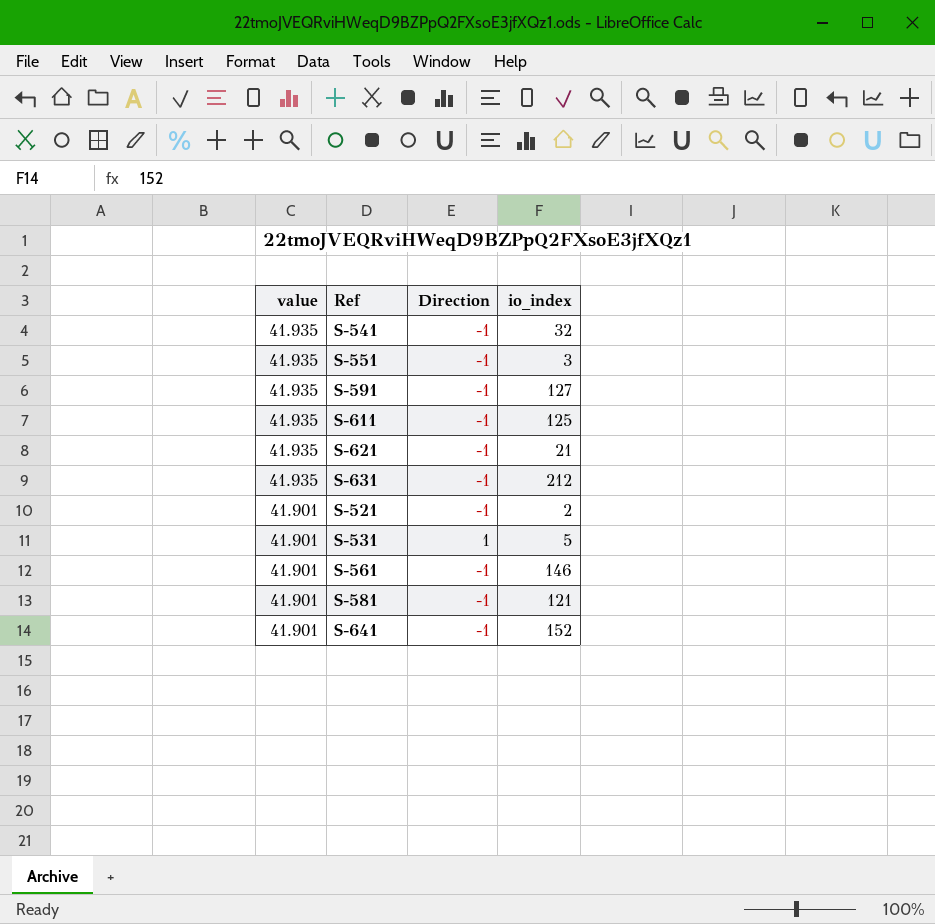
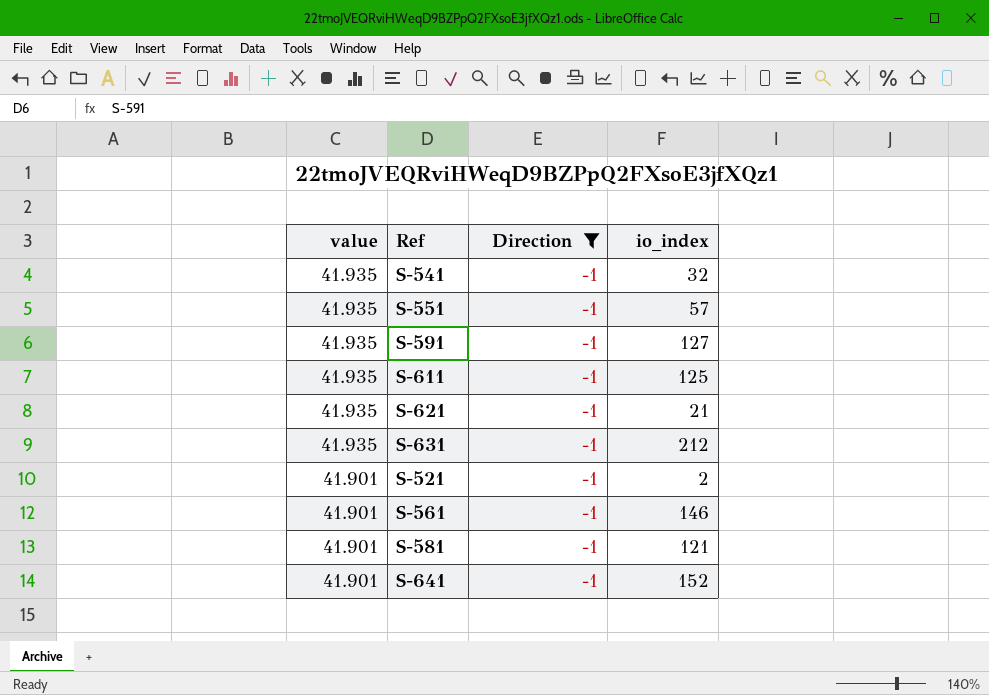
filter: none -> Direction = -1
S-551 | io_index: 3 -> 57

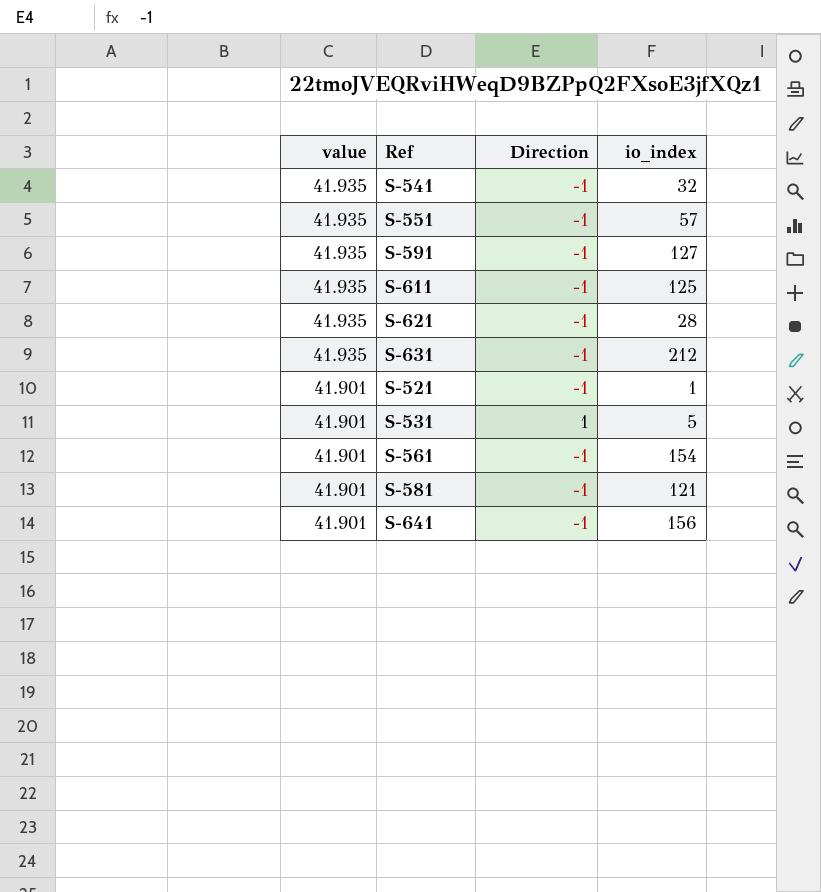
filter: Direction = -1 -> none
S-621 | io_index: 21 -> 28
S-521 | io_index: 2 -> 1
S-561 | io_index: 146 -> 154
S-641 | io_index: 152 -> 156

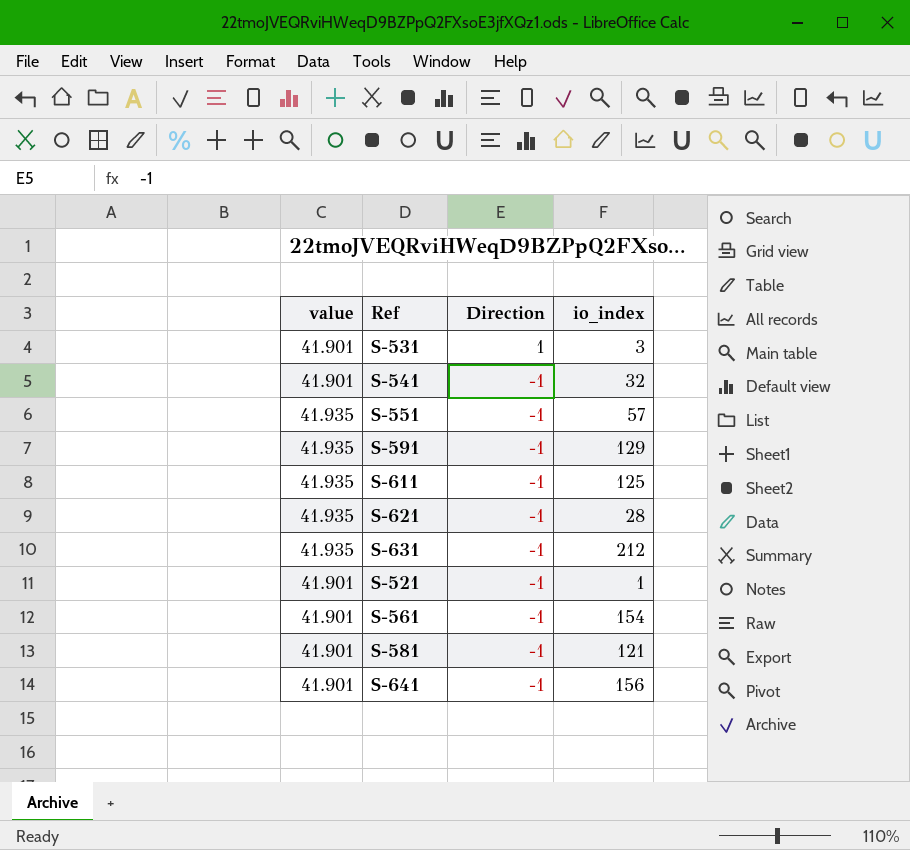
row order: value descending -> Direction descending
S-531 | io_index: 5 -> 3
S-541 | value: 41.935 -> 41.901
S-591 | io_index: 127 -> 129

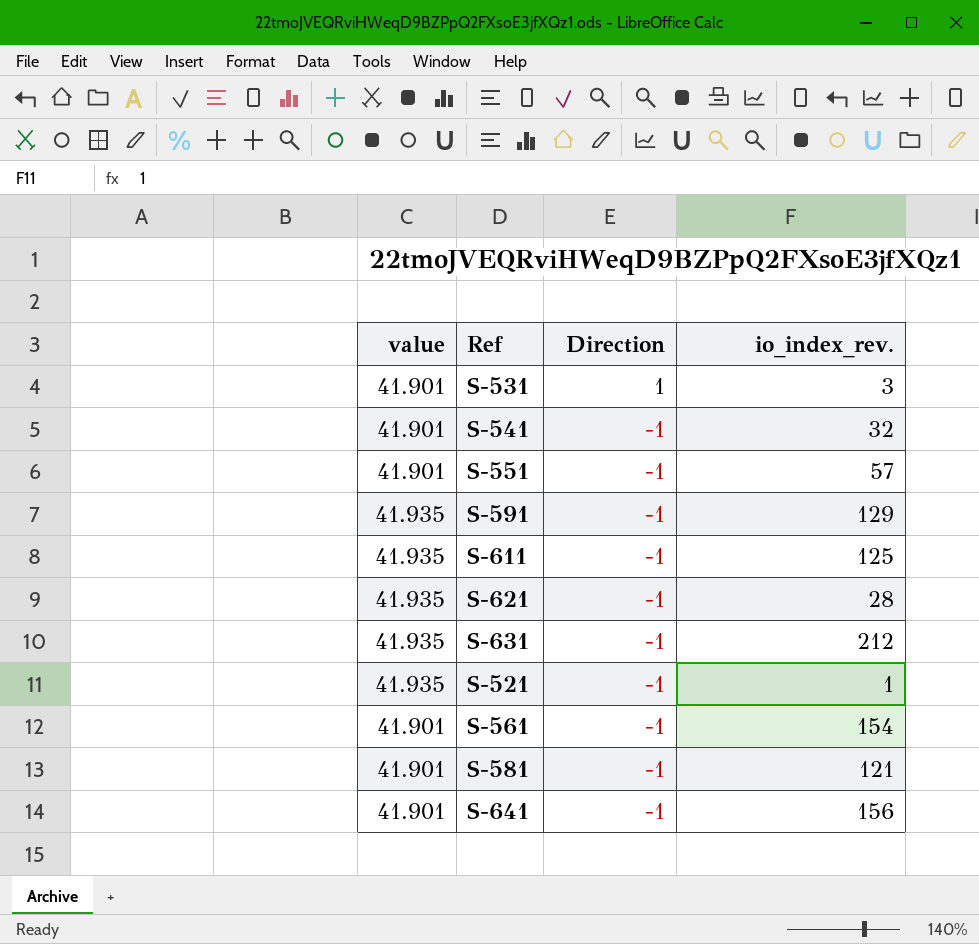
column name: io_index -> io_index_rev.
S-551 | value: 41.935 -> 41.901
S-521 | value: 41.901 -> 41.935

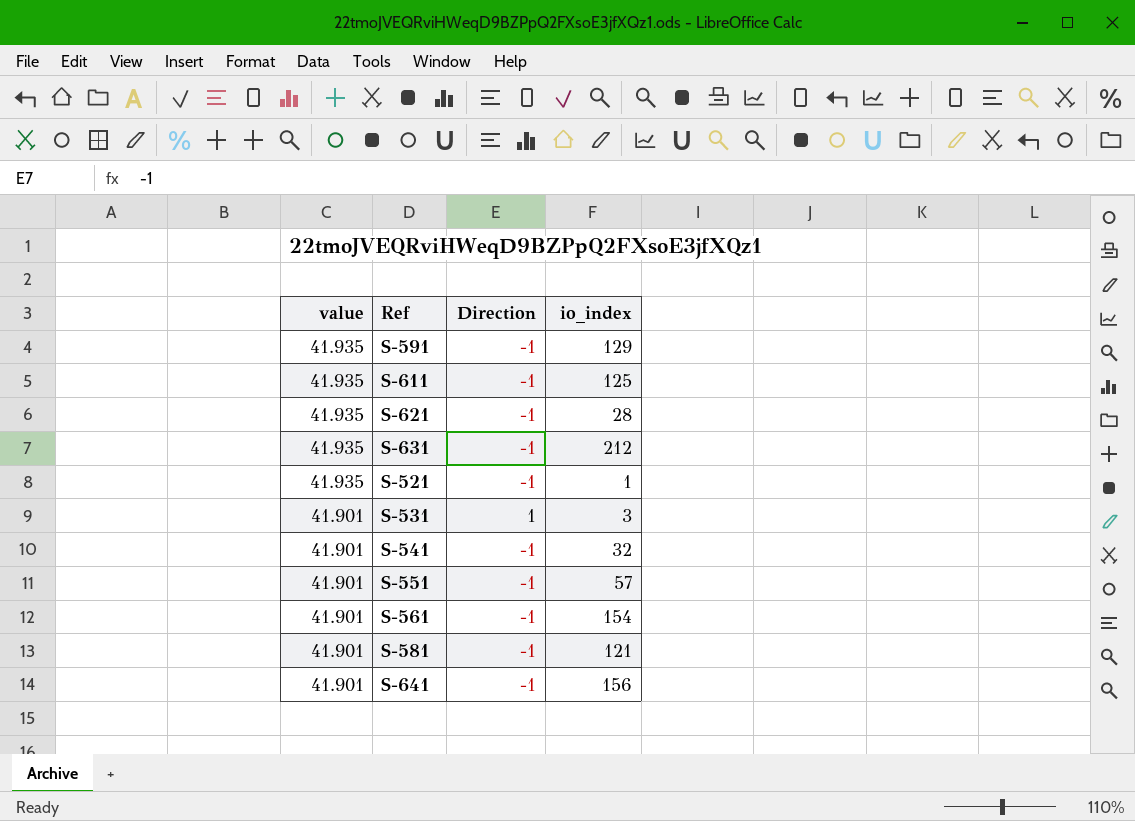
row order: Direction descending -> value descending
column name: io_index_rev. -> io_index

